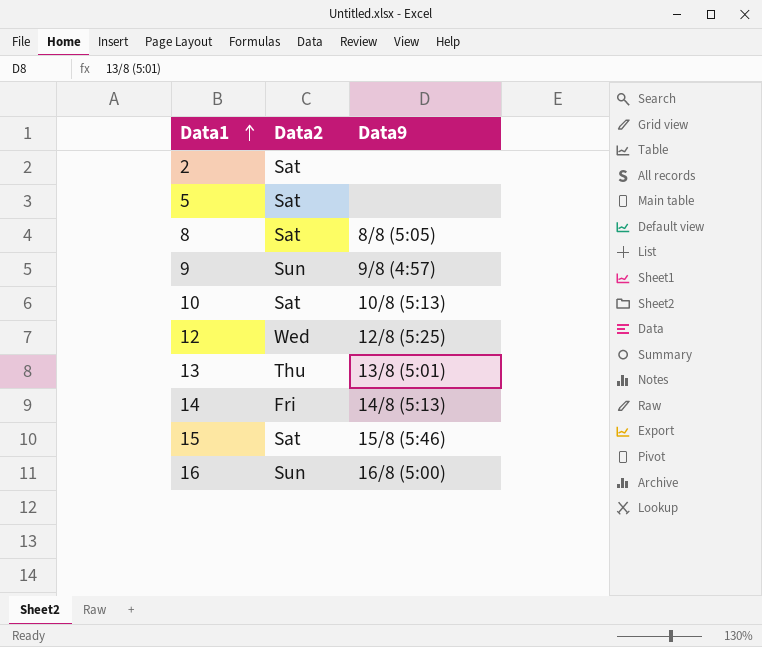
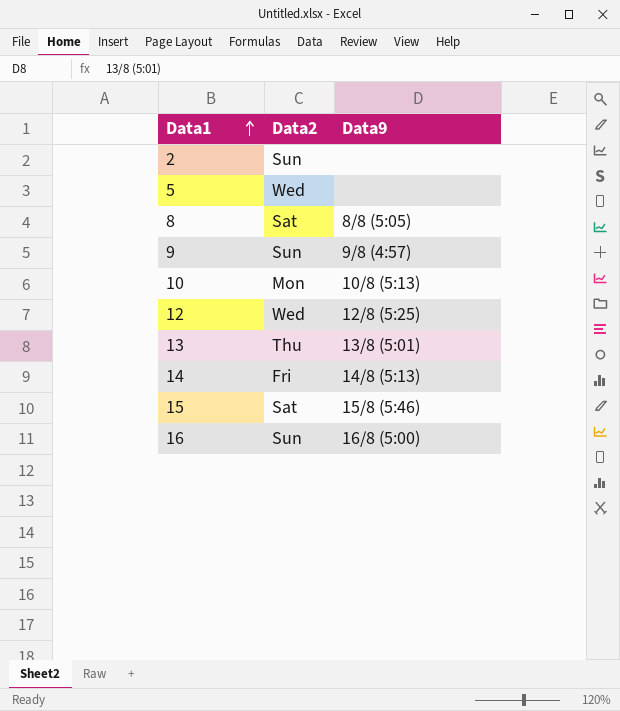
2 | Data2: Sat -> Sun
5 | Data2: Sat -> Wed
10 | Data2: Sat -> Mon

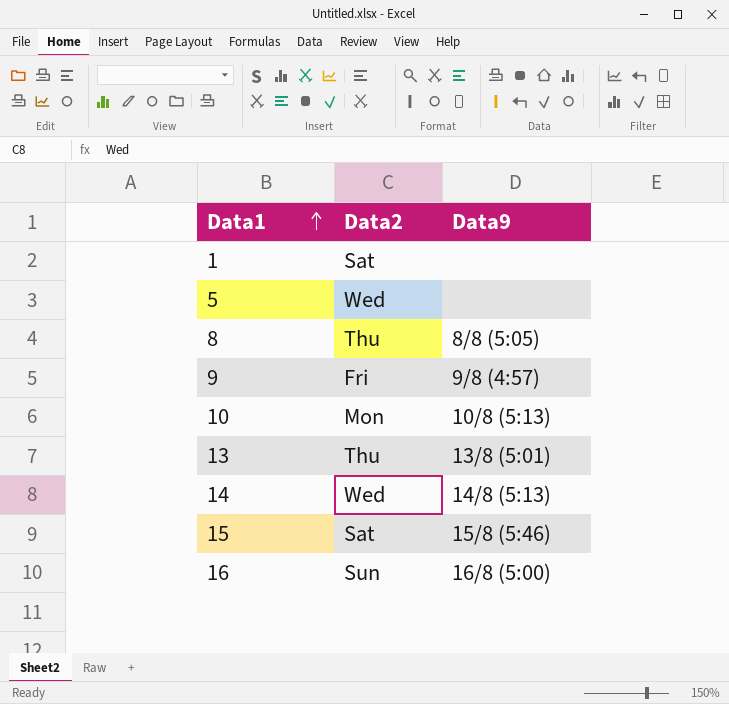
row 2: Sun | none -> none
row 12: Wed | 12/8 (5:25) -> none
row 1: none -> Sat | none
8 | Data2: Sat -> Thu
9 | Data2: Sun -> Fri
14 | Data2: Fri -> Wed

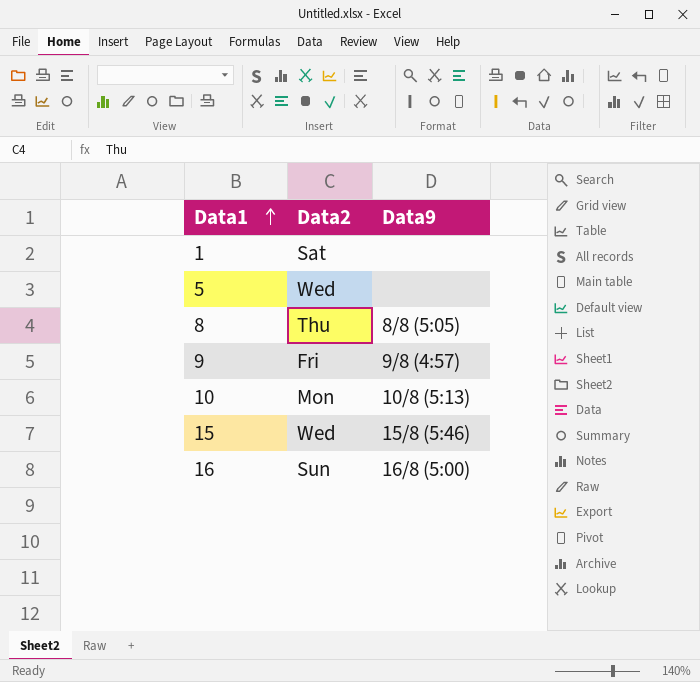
row 13: Thu | 13/8 (5:01) -> none
row 14: Wed | 14/8 (5:13) -> none
15 | Data2: Sat -> Wed

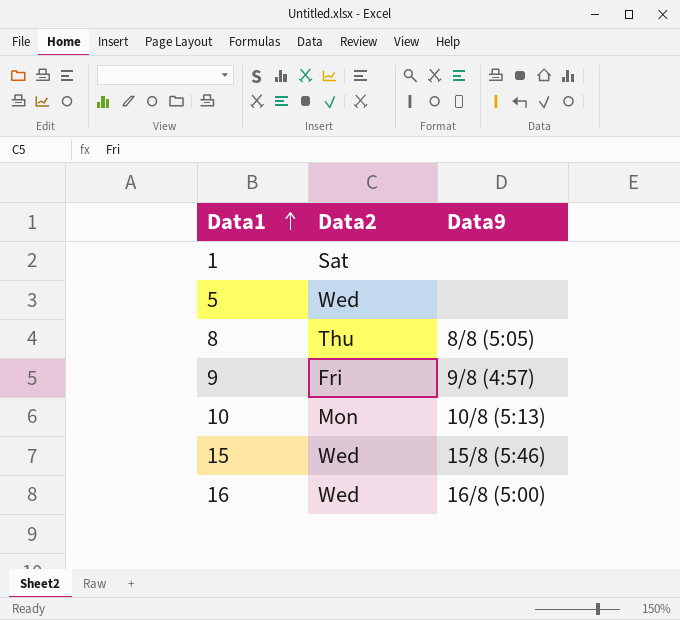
16 | Data2: Sun -> Wed

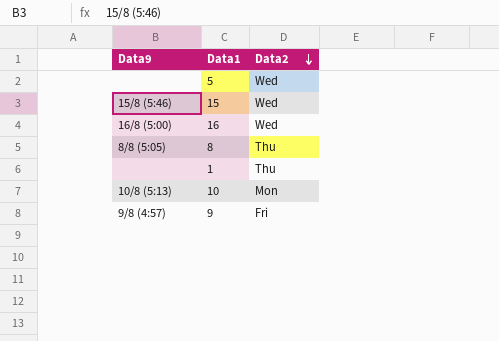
row order: Data1 ascending -> Data2 descending
column Data9 | position: 3 -> 1
1 | Data2: Sat -> Thu

